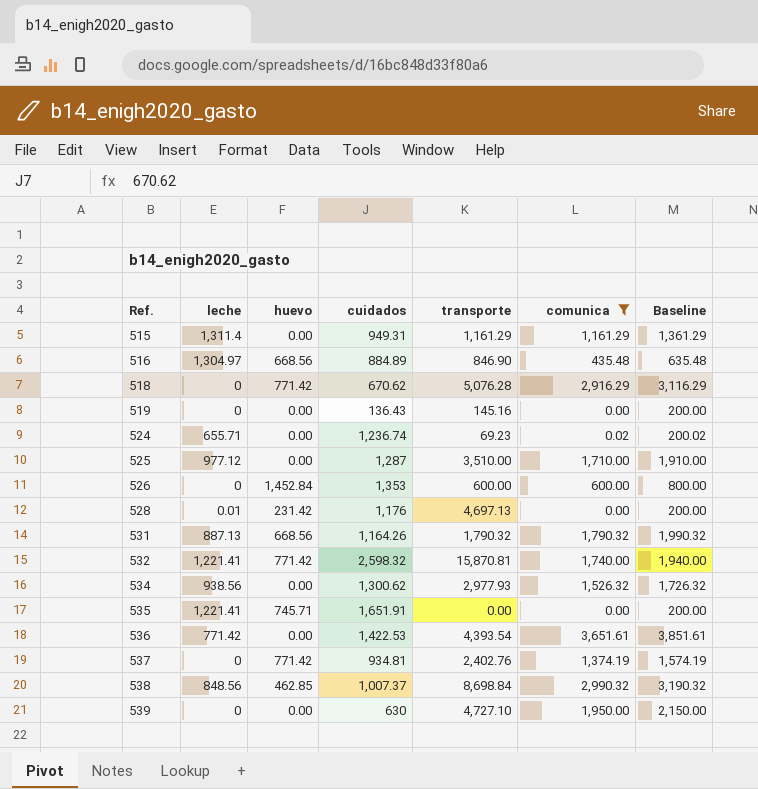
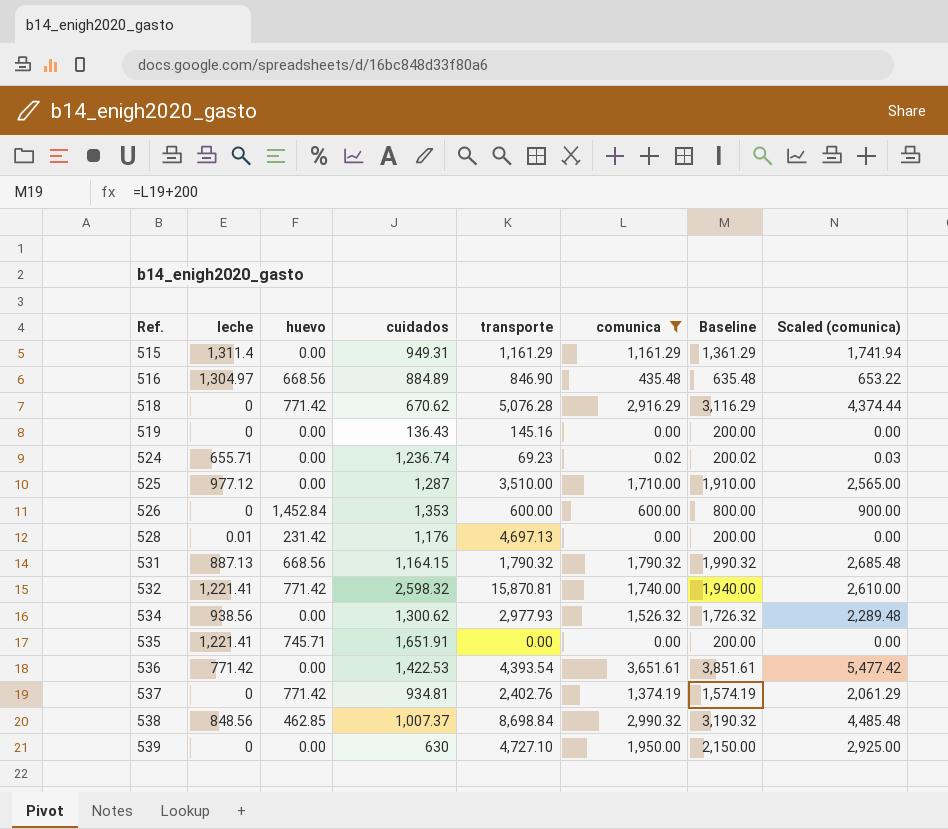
column Scaled (comunica) | formula: none -> [comunica] * 1.5
531 | cuidados: 1,164.26 -> 1,164.15

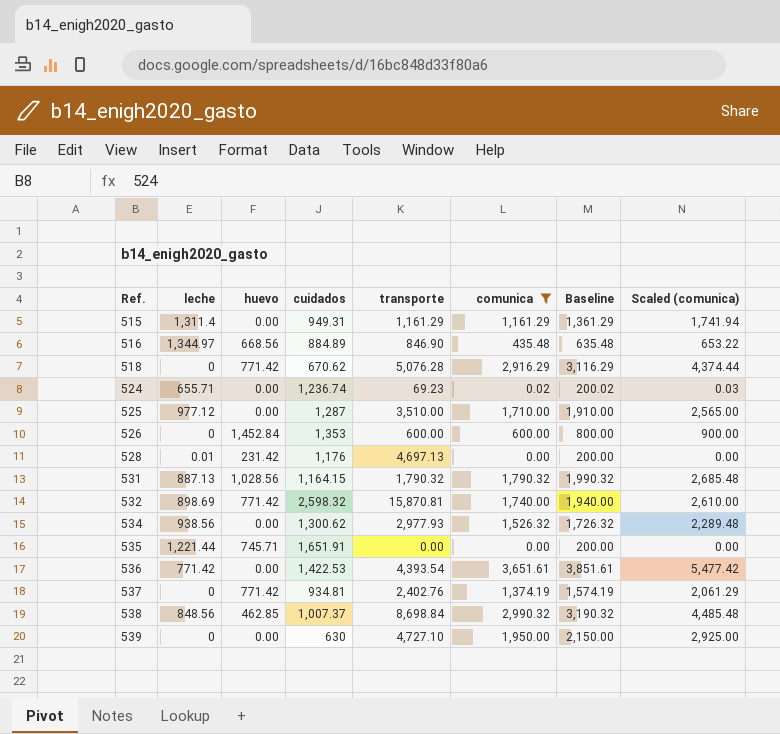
row 519: 0 | 0.00 | 136.43 | 145.16 | 0.00 | 200.00 | 0.00 -> none
516 | leche: 1,304.97 -> 1,344.97
531 | huevo: 668.56 -> 1,028.56
532 | leche: 1,221.41 -> 898.69
535 | leche: 1,221.41 -> 1,221.44

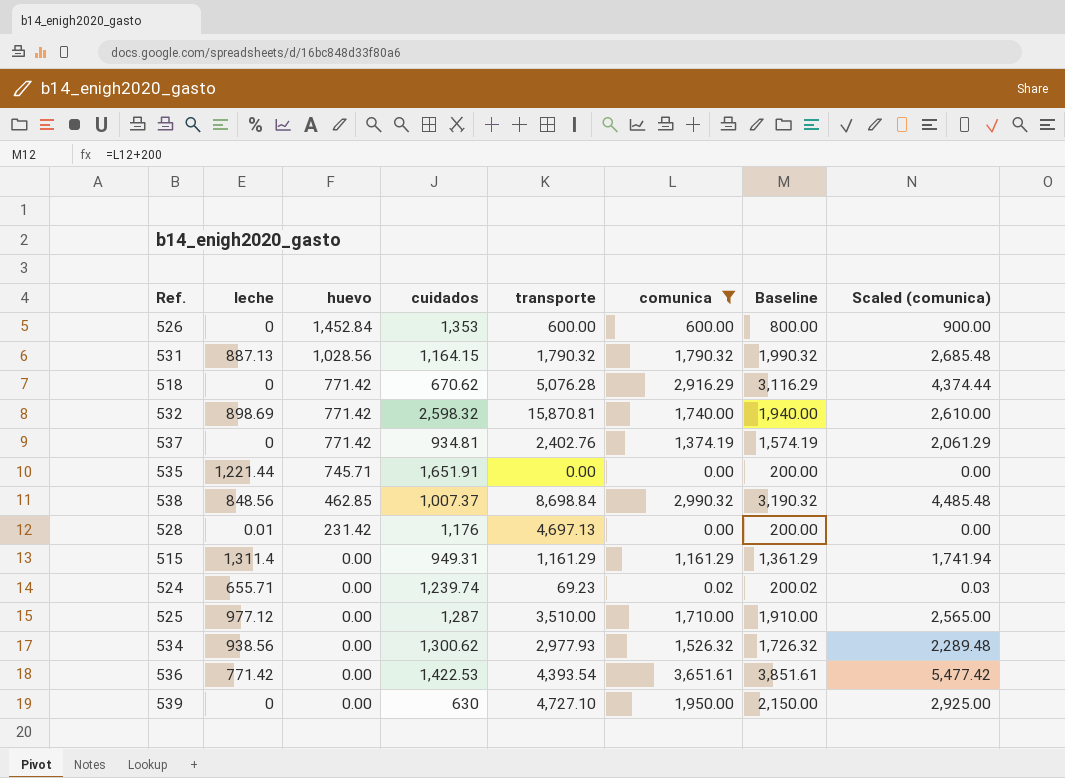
row order: Ref. ascending -> huevo descending
row 516: 1,344.97 | 668.56 | 884.89 | 846.90 | 435.48 | 635.48 | 653.22 -> none
524 | cuidados: 1,236.74 -> 1,239.74

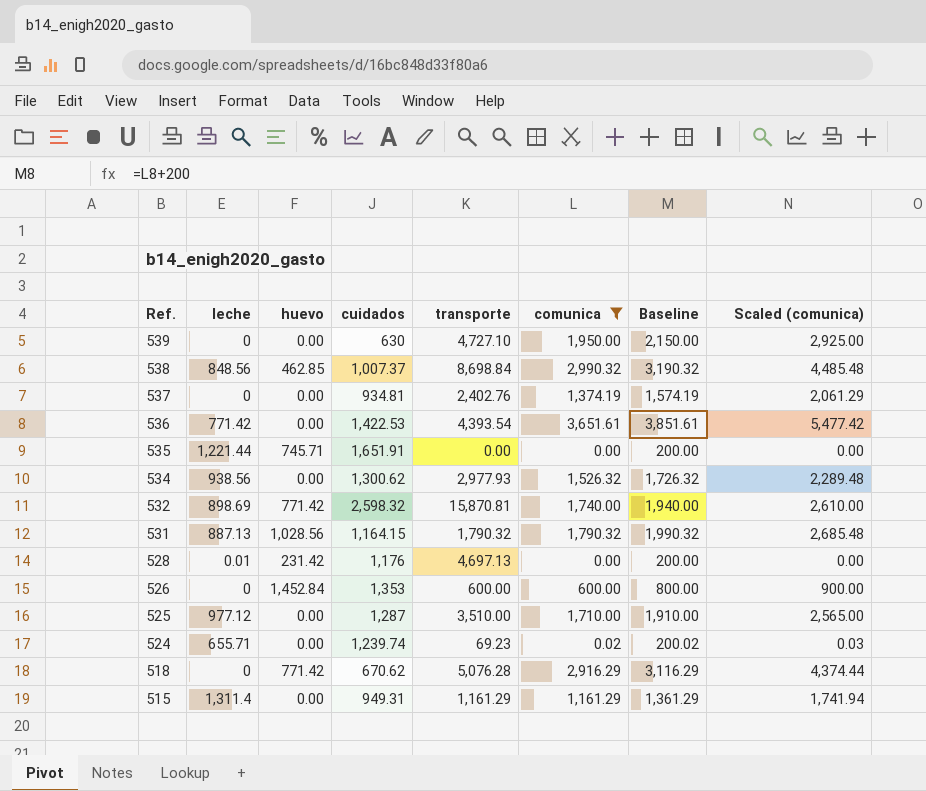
row order: huevo descending -> Ref. descending
537 | huevo: 771.42 -> 0.00

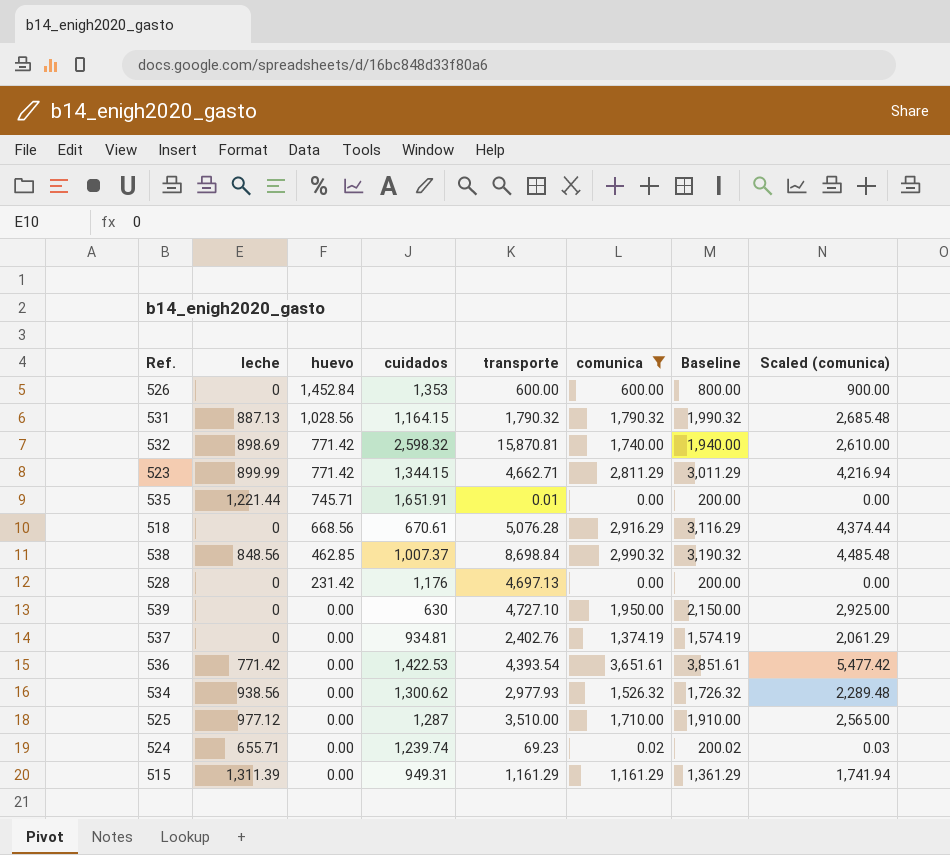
row order: Ref. descending -> huevo descending
row 523: none -> 899.99 | 771.42 | 1,344.15 | 4,662.71 | 2,811.29 | 3,011.29 | 4,216.94
535 | transporte: 0.00 -> 0.01
518 | huevo: 771.42 -> 668.56
518 | cuidados: 670.62 -> 670.61
528 | leche: 0.01 -> 0
515 | leche: 1,311.4 -> 1,311.39

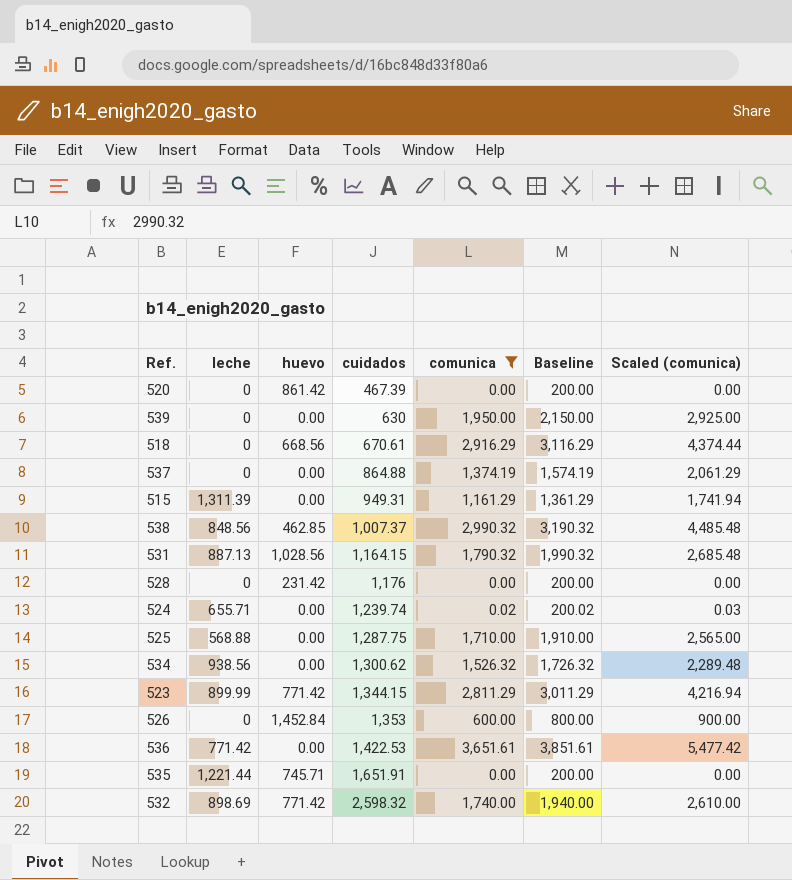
row order: huevo descending -> cuidados ascending
column transporte | position: 5 -> none
row 520: none -> 0 | 861.42 | 467.39 | 0.00 | 200.00 | 0.00
537 | cuidados: 934.81 -> 864.88
525 | leche: 977.12 -> 568.88
525 | cuidados: 1,287 -> 1,287.75

